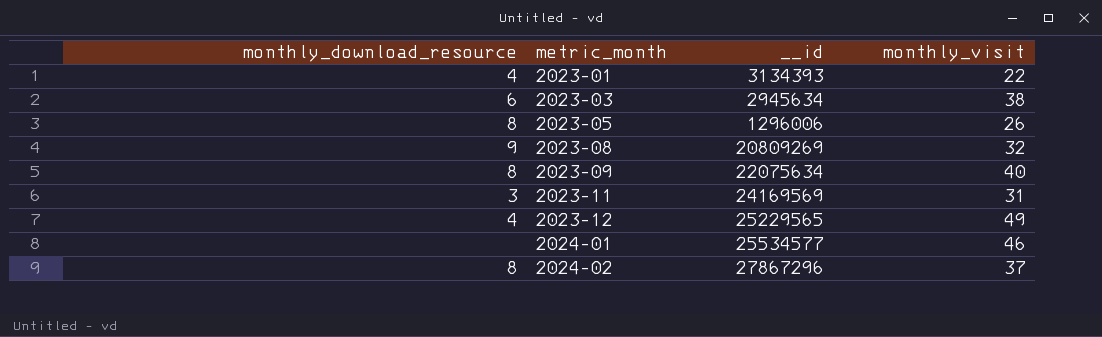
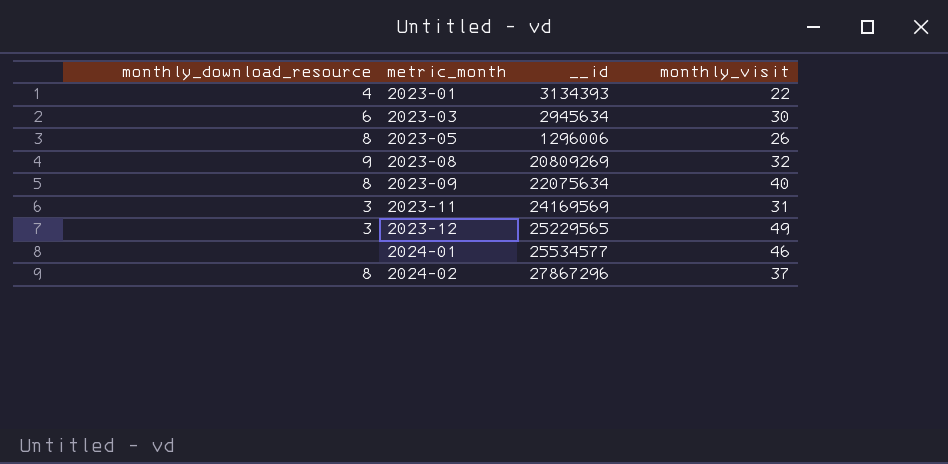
2023-03 | monthly_visit: 38 -> 30
2023-12 | monthly_download_resource: 4 -> 3

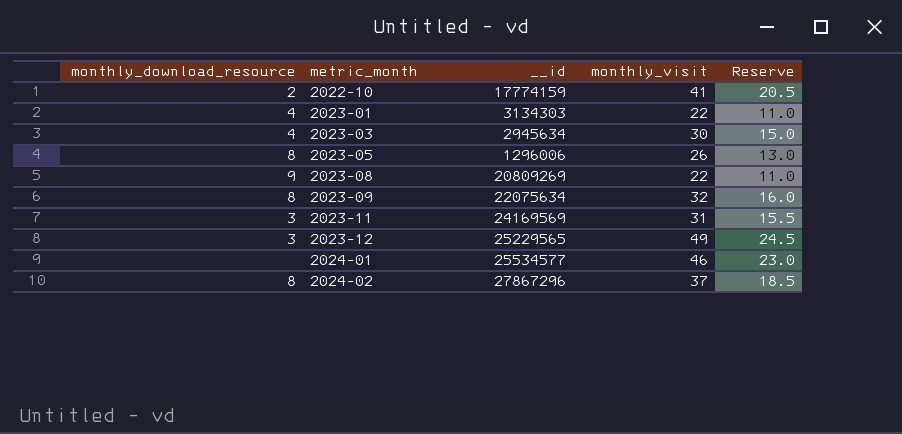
column Reserve | formula: none -> [monthly_visit] * 0.5
row 2022-10: none -> 2 | 17774159 | 41 | 20.5
2023-01 | __id: 3134393 -> 3134303
2023-03 | monthly_download_resource: 6 -> 4
2023-08 | monthly_visit: 32 -> 22
2023-09 | monthly_visit: 40 -> 32

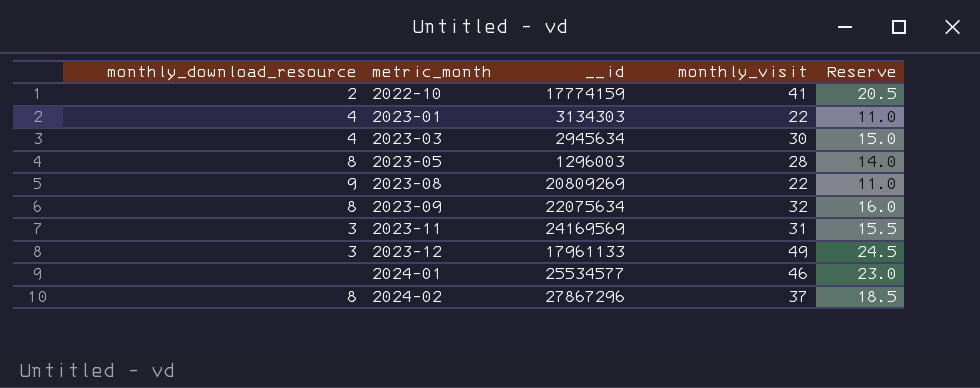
2023-05 | __id: 1296006 -> 1296003
2023-05 | monthly_visit: 26 -> 28
2023-05 | Reserve: 13.0 -> 14.0
2023-12 | __id: 25229565 -> 17961133

